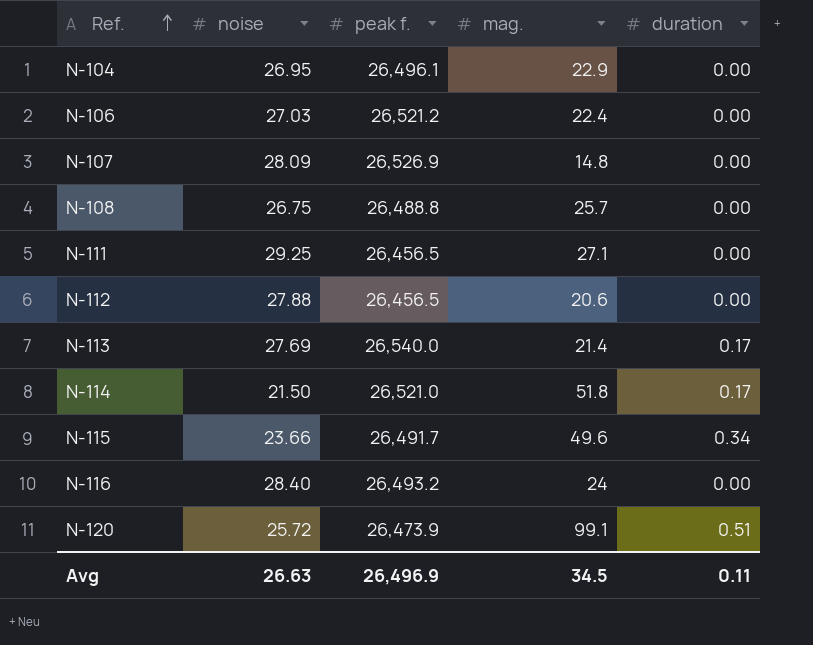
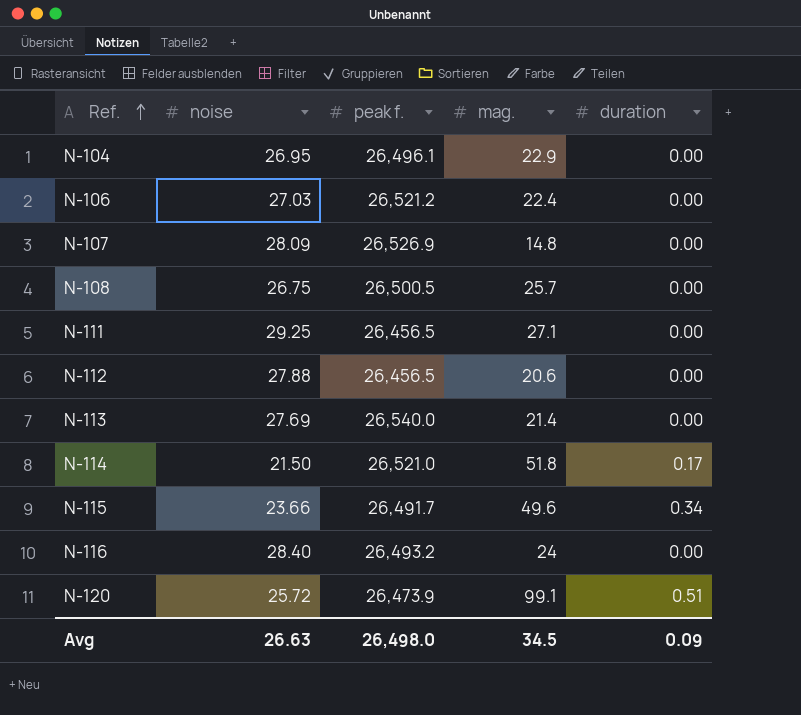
N-108 | peak f.: 26,488.8 -> 26,500.5
N-113 | duration: 0.17 -> 0.00
Avg | peak f.: 26,496.9 -> 26,498.0
Avg | duration: 0.11 -> 0.09

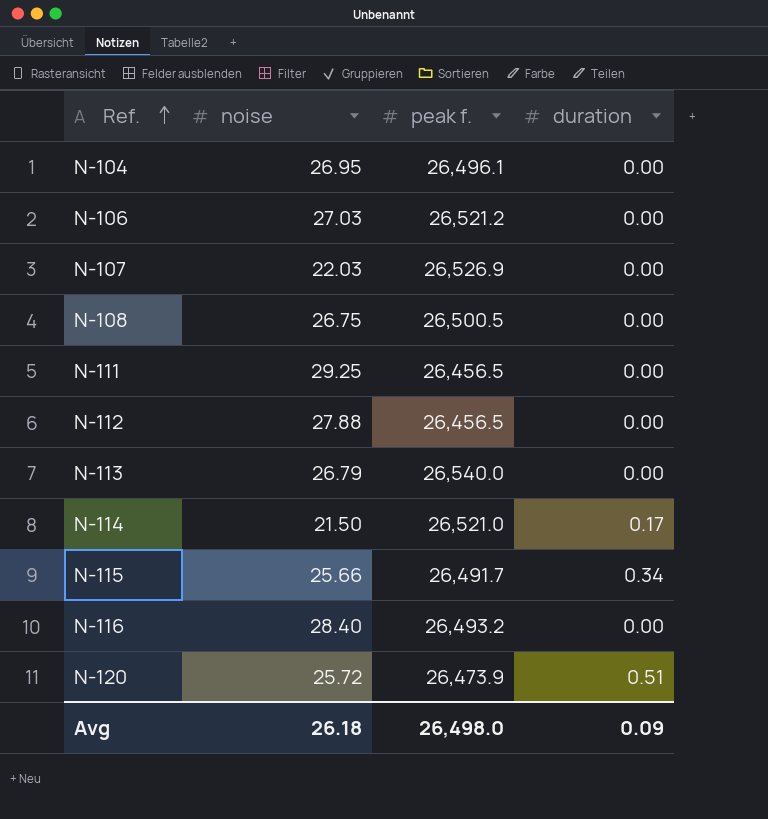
column mag. | position: 4 -> none
N-107 | noise: 28.09 -> 22.03
N-113 | noise: 27.69 -> 26.79
N-115 | noise: 23.66 -> 25.66
Avg | noise: 26.63 -> 26.18

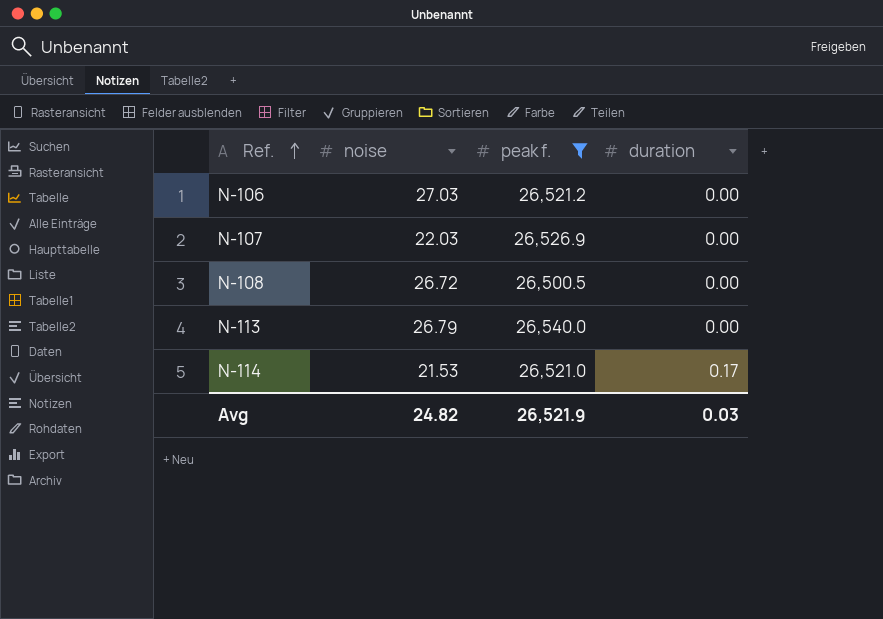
filter: none -> peak f. >= 26,500.5
N-108 | noise: 26.75 -> 26.72
N-114 | noise: 21.50 -> 21.53
Avg | noise: 26.18 -> 24.82
Avg | peak f.: 26,498.0 -> 26,521.9
Avg | duration: 0.09 -> 0.03

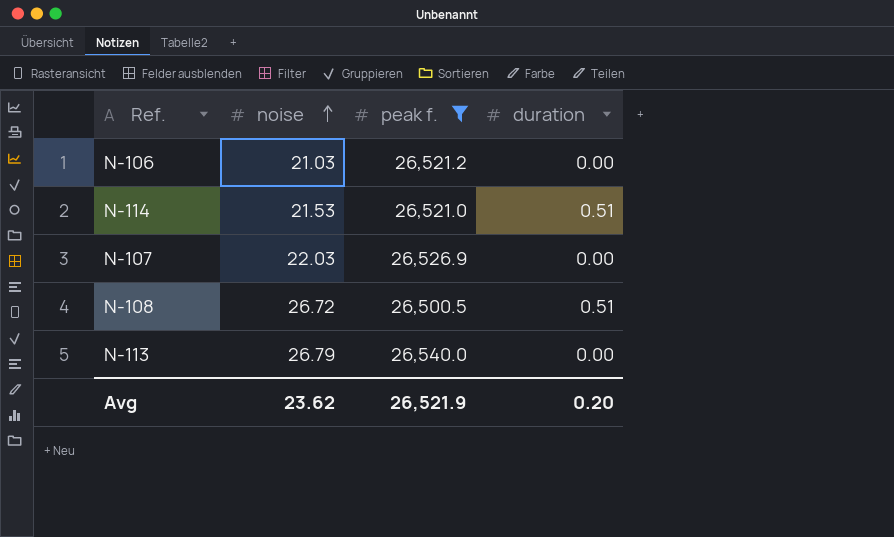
row order: Ref. ascending -> noise ascending
N-106 | noise: 27.03 -> 21.03
N-114 | duration: 0.17 -> 0.51
N-108 | duration: 0.00 -> 0.51
Avg | noise: 24.82 -> 23.62
Avg | duration: 0.03 -> 0.20

